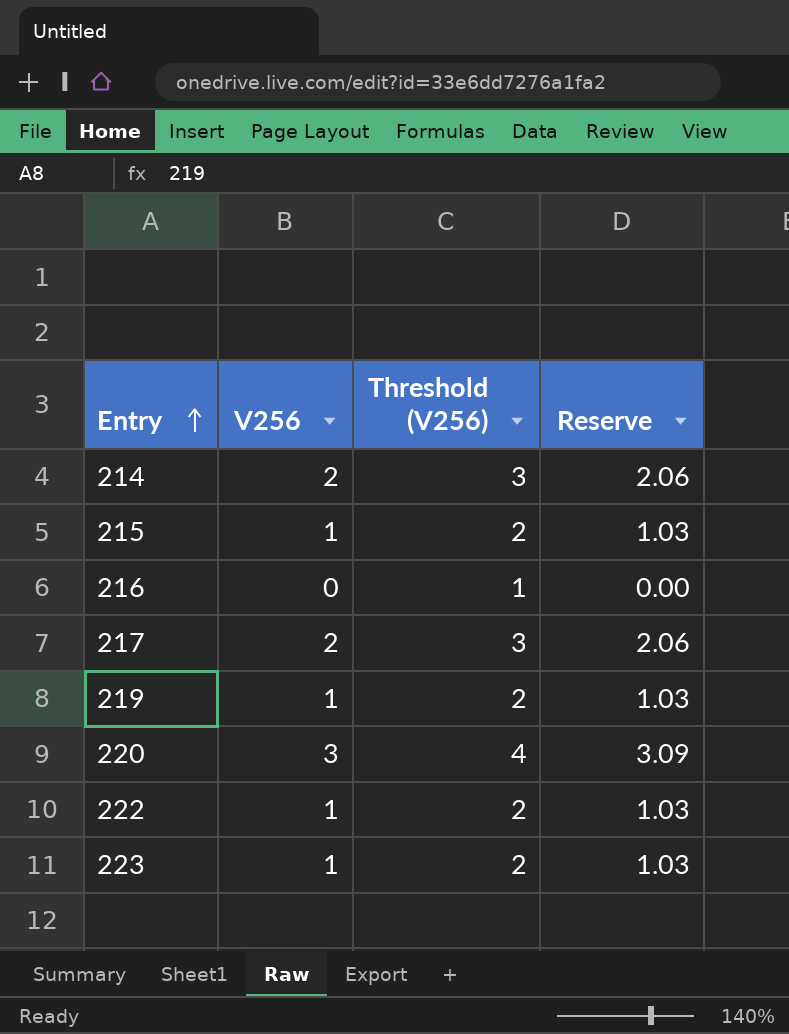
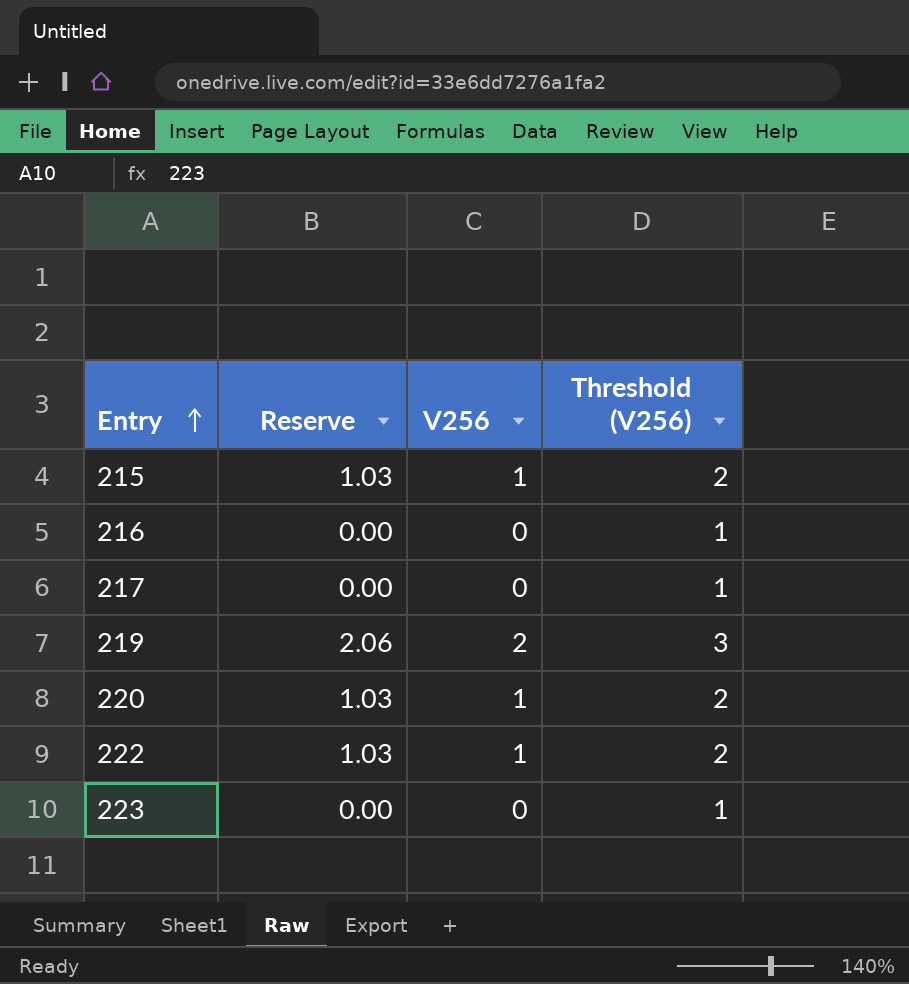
column Reserve | position: 4 -> 2
row 214: 2 | 3 | 2.06 -> none
217 | Reserve: 2.06 -> 0.00
217 | V256: 2 -> 0
217 | Threshold (V256): 3 -> 1
219 | Reserve: 1.03 -> 2.06
219 | V256: 1 -> 2
219 | Threshold (V256): 2 -> 3
220 | Reserve: 3.09 -> 1.03
220 | V256: 3 -> 1
220 | Threshold (V256): 4 -> 2
223 | Reserve: 1.03 -> 0.00
223 | V256: 1 -> 0
223 | Threshold (V256): 2 -> 1

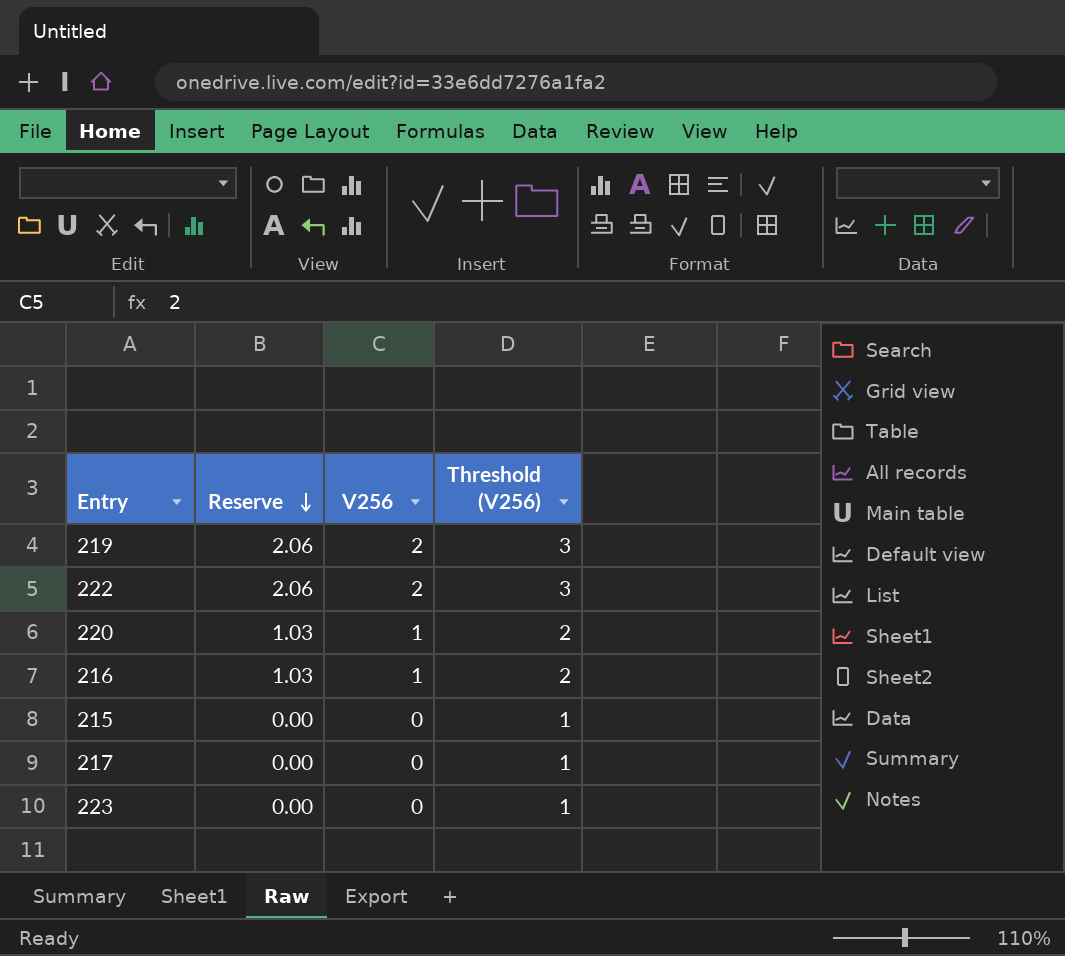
row order: Entry ascending -> Reserve descending
222 | Reserve: 1.03 -> 2.06
222 | V256: 1 -> 2
222 | Threshold (V256): 2 -> 3
216 | Reserve: 0.00 -> 1.03
216 | V256: 0 -> 1
216 | Threshold (V256): 1 -> 2
215 | Reserve: 1.03 -> 0.00
215 | V256: 1 -> 0
215 | Threshold (V256): 2 -> 1

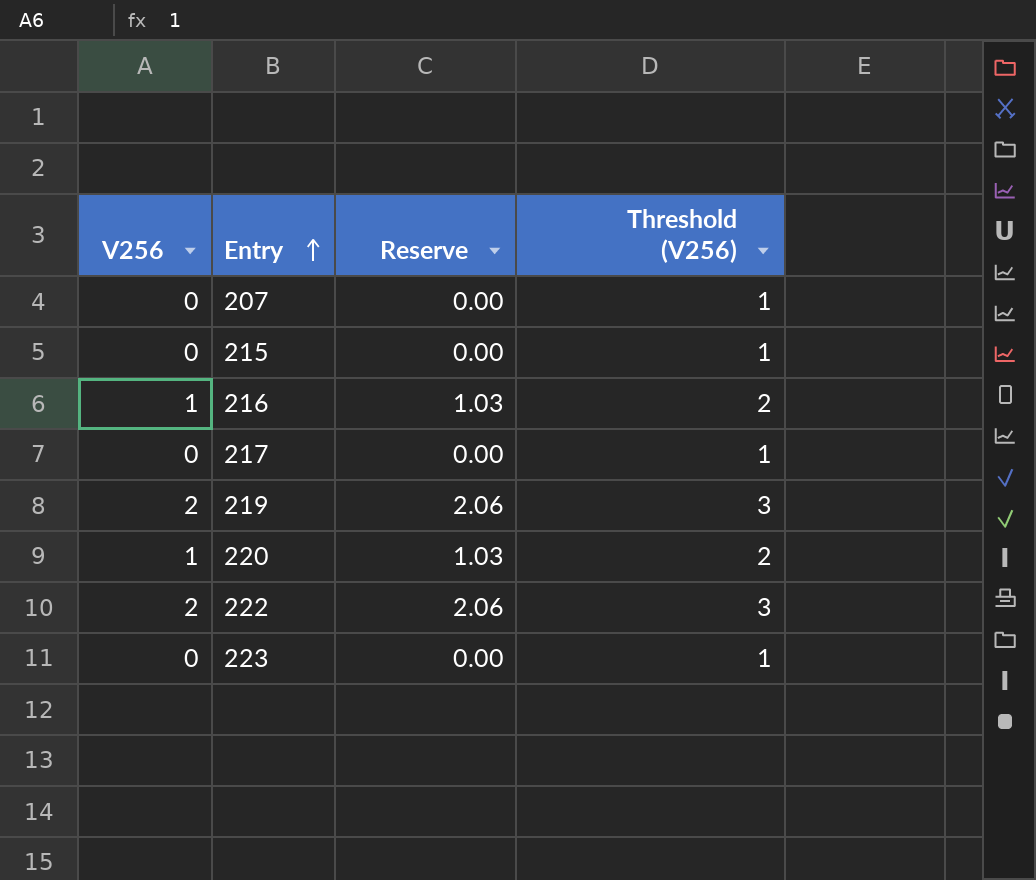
row order: Reserve descending -> Entry ascending
column V256 | position: 3 -> 1
row 207: none -> 0 | 0.00 | 1

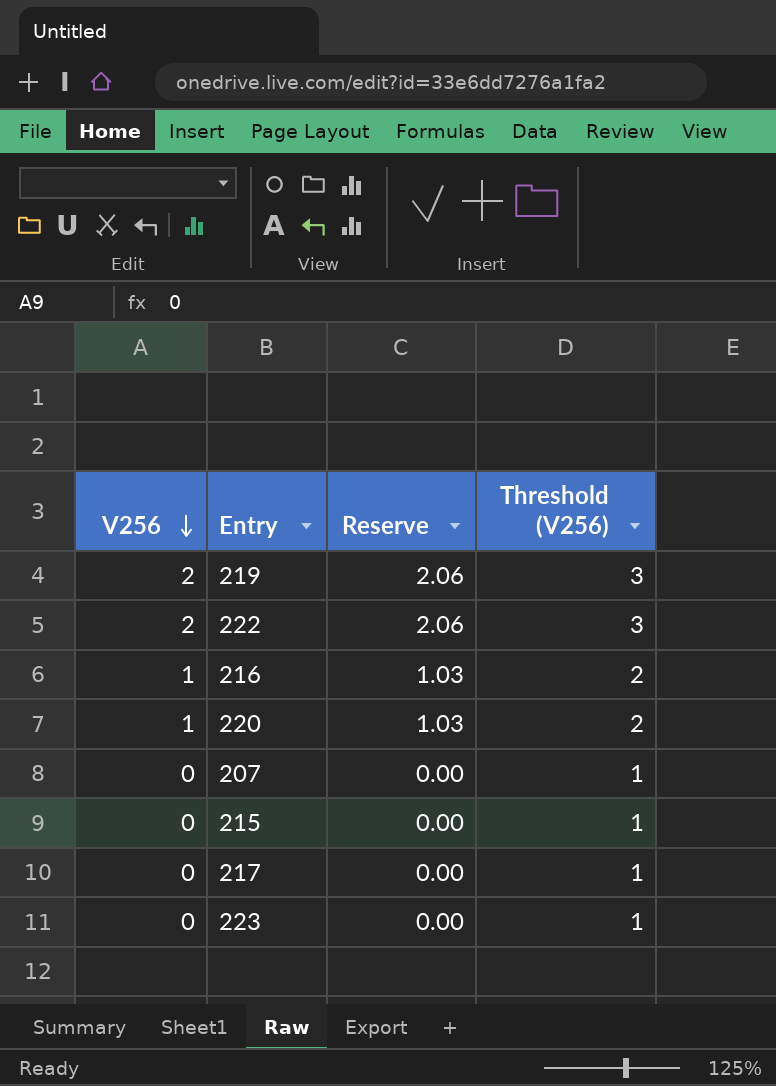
row order: Entry ascending -> V256 descending

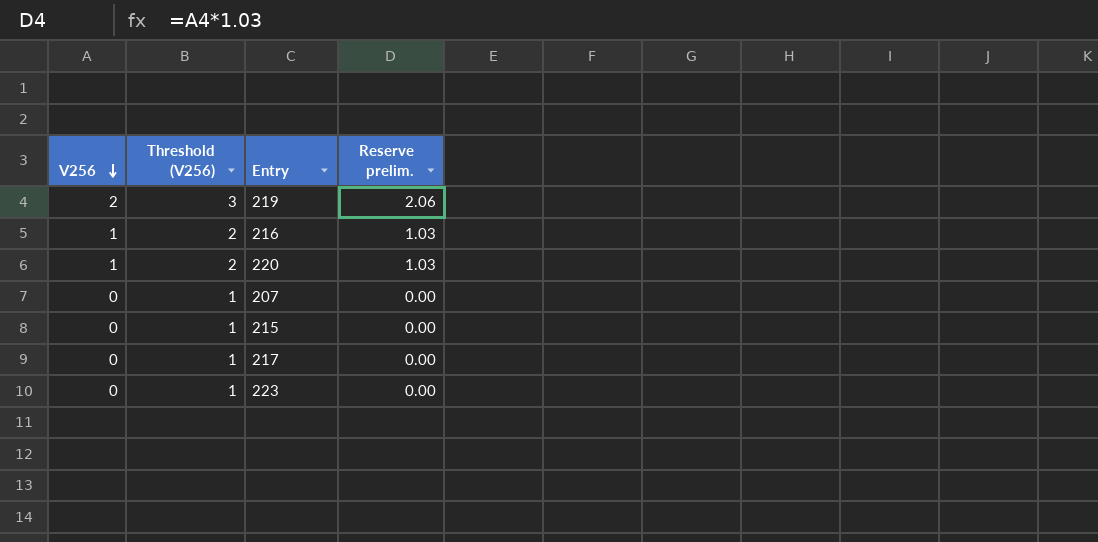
column Threshold (V256) | position: 4 -> 2
column name: Reserve -> Reserve prelim.
row 222: 2 | 2.06 | 3 -> none

